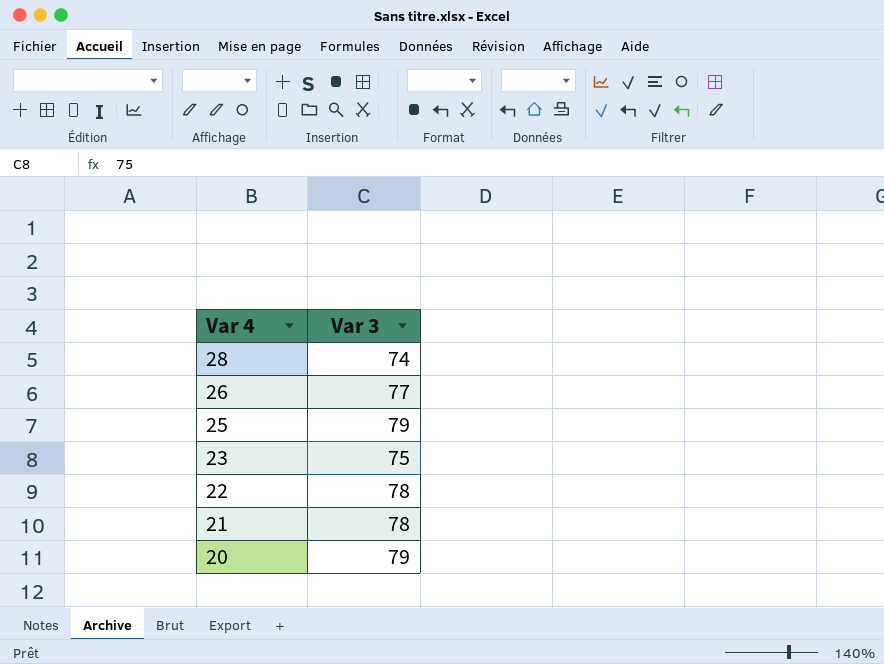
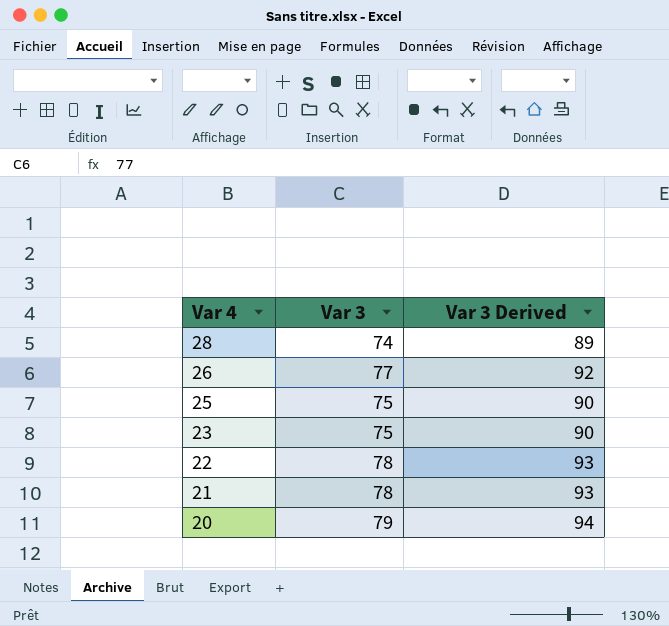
column Var 3 Derived | formula: none -> [Var 3] + 15
25 | Var 3: 79 -> 75

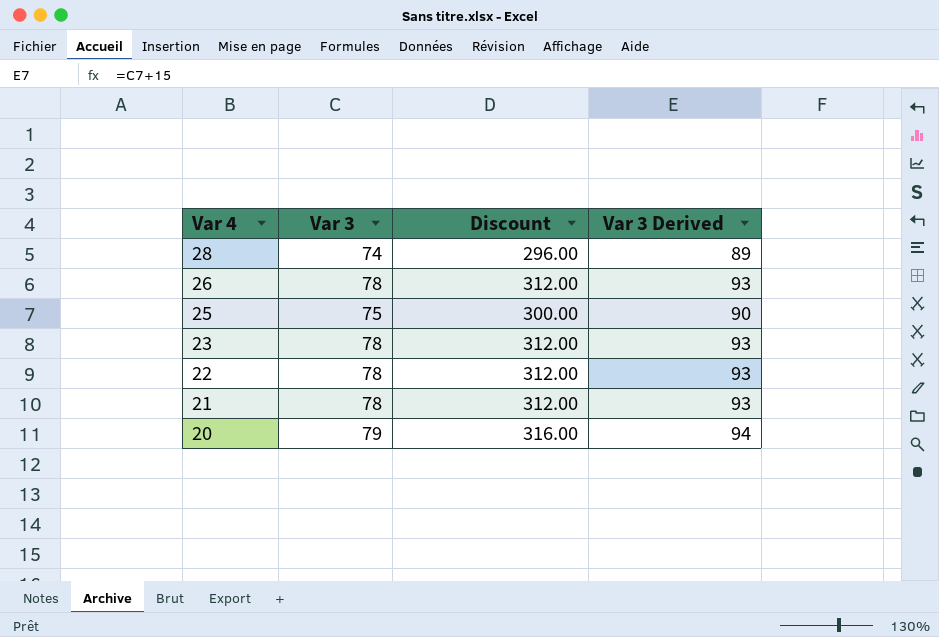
column Discount | formula: none -> [Var 3] * 4
26 | Var 3: 77 -> 78
26 | Var 3 Derived: 92 -> 93
23 | Var 3: 75 -> 78
23 | Var 3 Derived: 90 -> 93

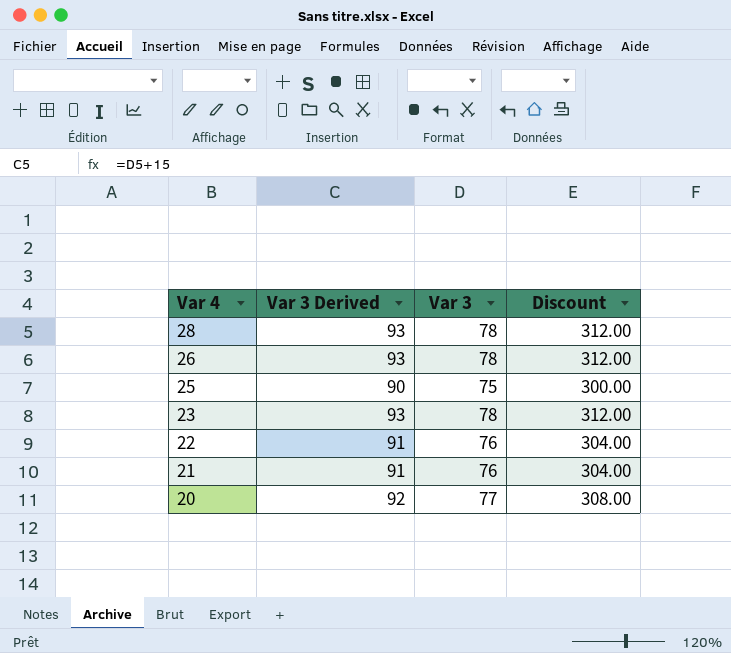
column Var 3 Derived | position: 4 -> 2
28 | Var 3 Derived: 89 -> 93
28 | Var 3: 74 -> 78
28 | Discount: 296.00 -> 312.00
22 | Var 3 Derived: 93 -> 91
22 | Var 3: 78 -> 76
22 | Discount: 312.00 -> 304.00
21 | Var 3 Derived: 93 -> 91
21 | Var 3: 78 -> 76
21 | Discount: 312.00 -> 304.00
20 | Var 3 Derived: 94 -> 92
20 | Var 3: 79 -> 77
20 | Discount: 316.00 -> 308.00

